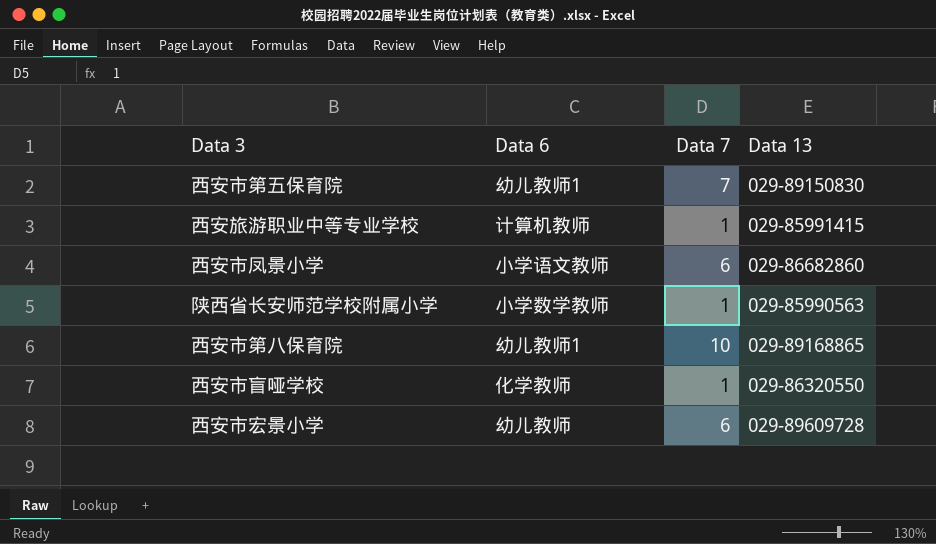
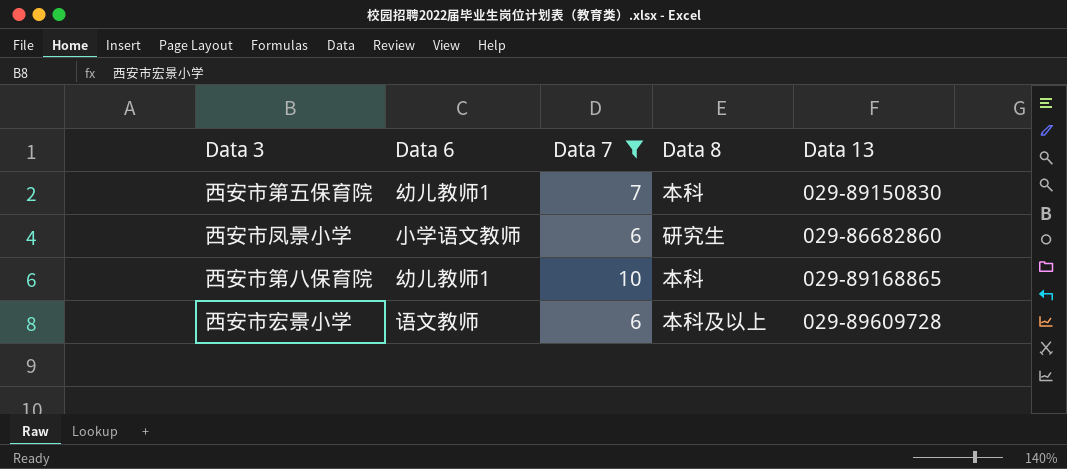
filter: none -> Data 7 != 1
column Data 8 | position: none -> 4
西安市宏景小学 | Data 6: 幼儿教师 -> 语文教师

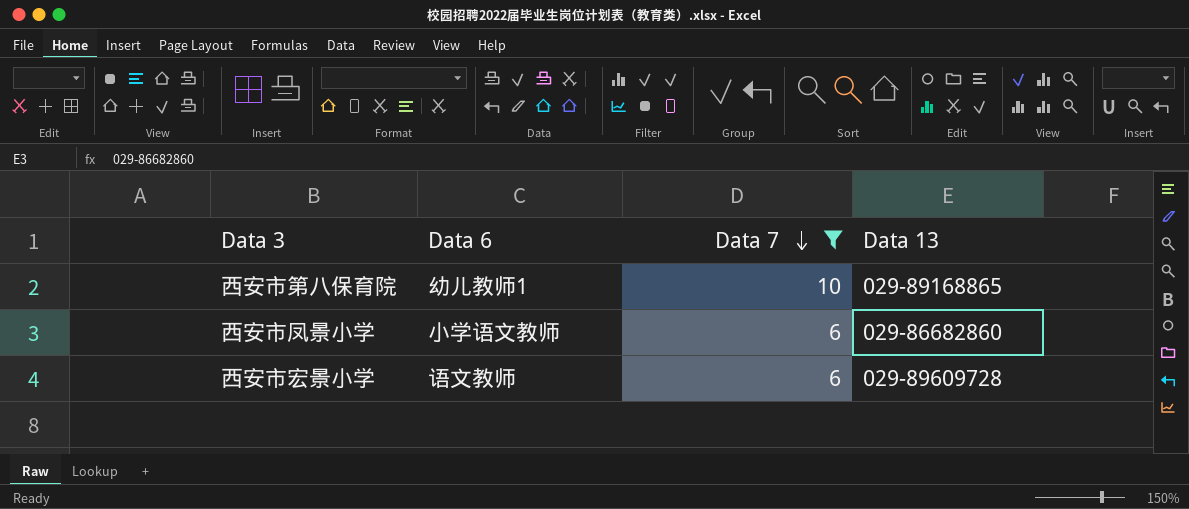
row order: none -> Data 7 descending
column Data 8 | position: 4 -> none
row 西安市第五保育院: 幼儿教师1 | 7 | 本科 | 029-89150830 -> none

